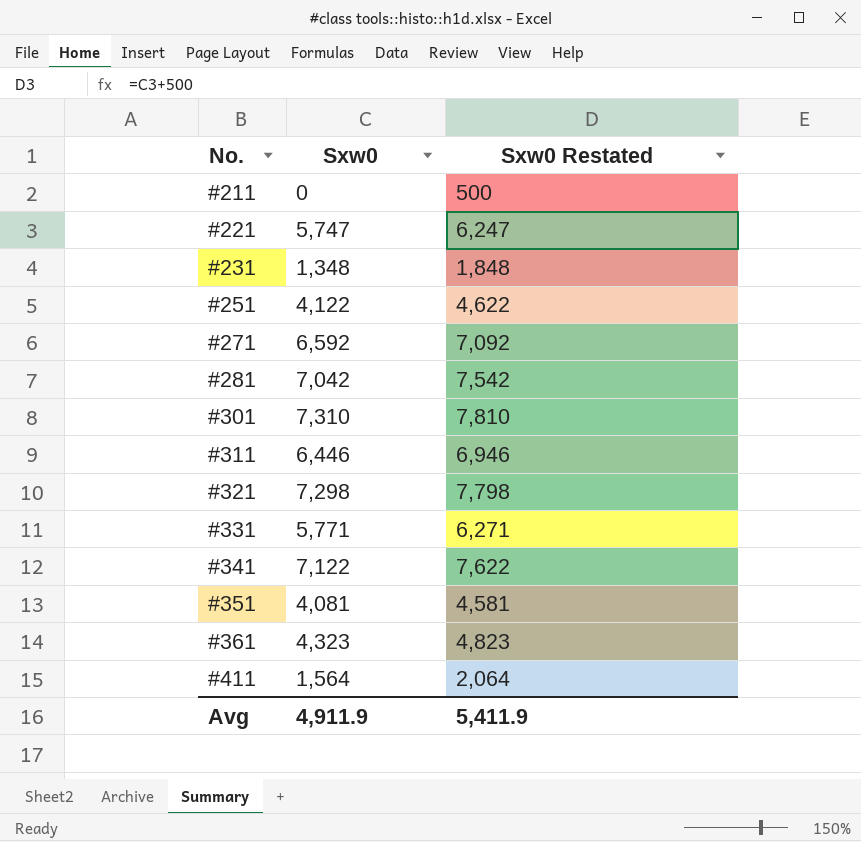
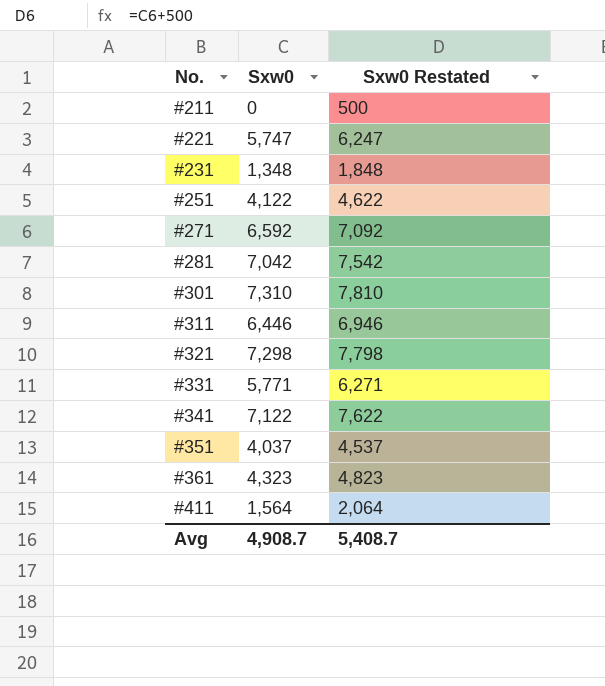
#351 | Sxw0: 4,081 -> 4,037
#351 | Sxw0 Restated: 4,581 -> 4,537
Avg | Sxw0: 4,911.9 -> 4,908.7
Avg | Sxw0 Restated: 5,411.9 -> 5,408.7

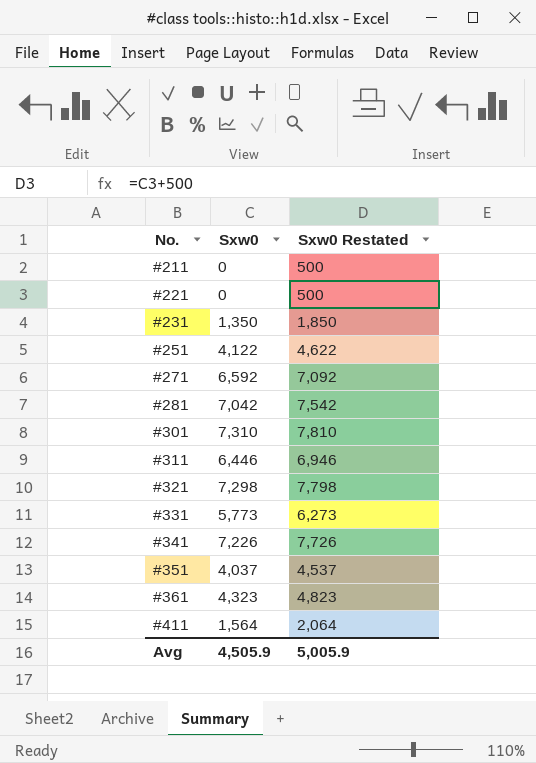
#221 | Sxw0: 5,747 -> 0
#221 | Sxw0 Restated: 6,247 -> 500
#231 | Sxw0: 1,348 -> 1,350
#231 | Sxw0 Restated: 1,848 -> 1,850
#331 | Sxw0: 5,771 -> 5,773
#331 | Sxw0 Restated: 6,271 -> 6,273
#341 | Sxw0: 7,122 -> 7,226
#341 | Sxw0 Restated: 7,622 -> 7,726
Avg | Sxw0: 4,908.7 -> 4,505.9
Avg | Sxw0 Restated: 5,408.7 -> 5,005.9

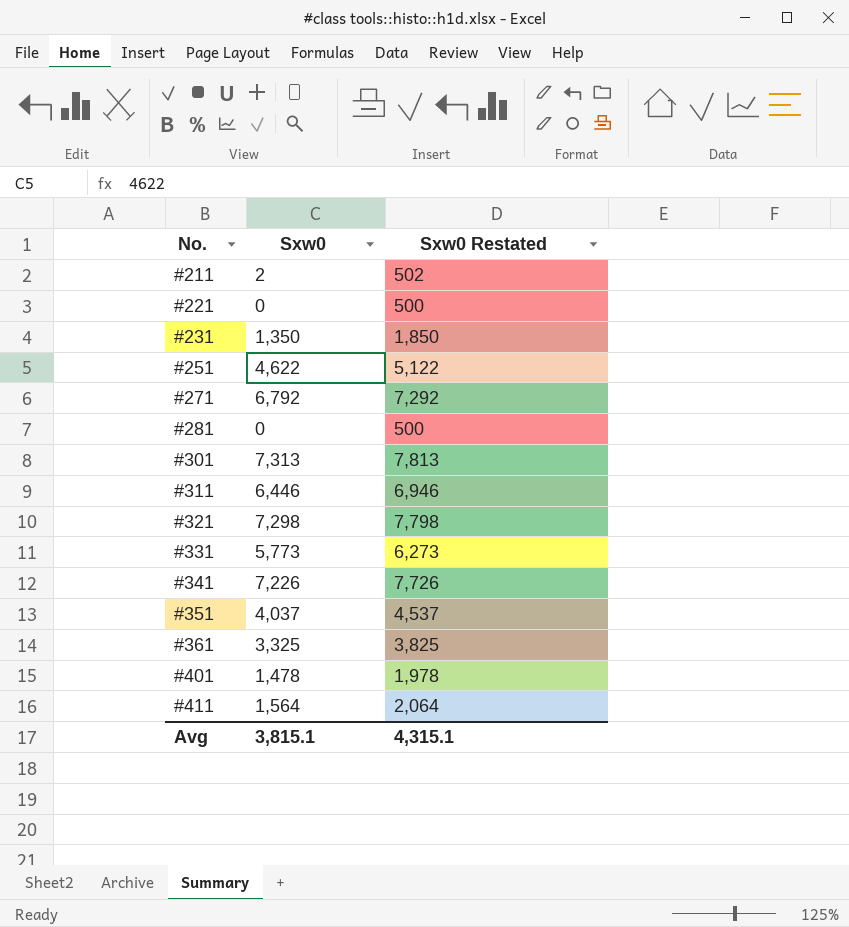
#211 | Sxw0: 0 -> 2
#211 | Sxw0 Restated: 500 -> 502
#251 | Sxw0: 4,122 -> 4,622
#251 | Sxw0 Restated: 4,622 -> 5,122
#271 | Sxw0: 6,592 -> 6,792
#271 | Sxw0 Restated: 7,092 -> 7,292
#281 | Sxw0: 7,042 -> 0
#281 | Sxw0 Restated: 7,542 -> 500
#301 | Sxw0: 7,310 -> 7,313
#301 | Sxw0 Restated: 7,810 -> 7,813
#361 | Sxw0: 4,323 -> 3,325
#361 | Sxw0 Restated: 4,823 -> 3,825
row #401: none -> 1,478 | 1,978
Avg | Sxw0: 4,505.9 -> 3,815.1
Avg | Sxw0 Restated: 5,005.9 -> 4,315.1

